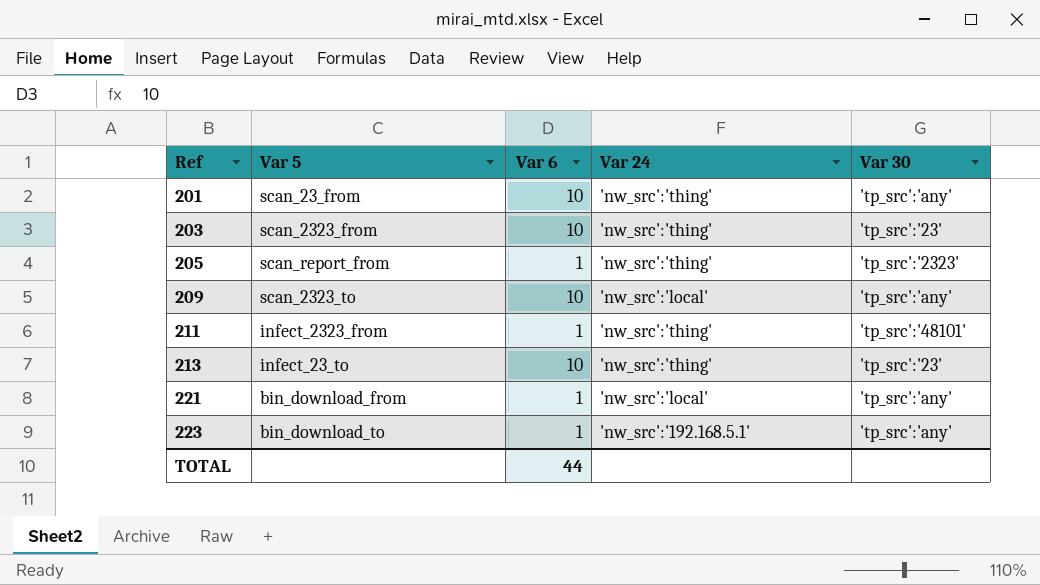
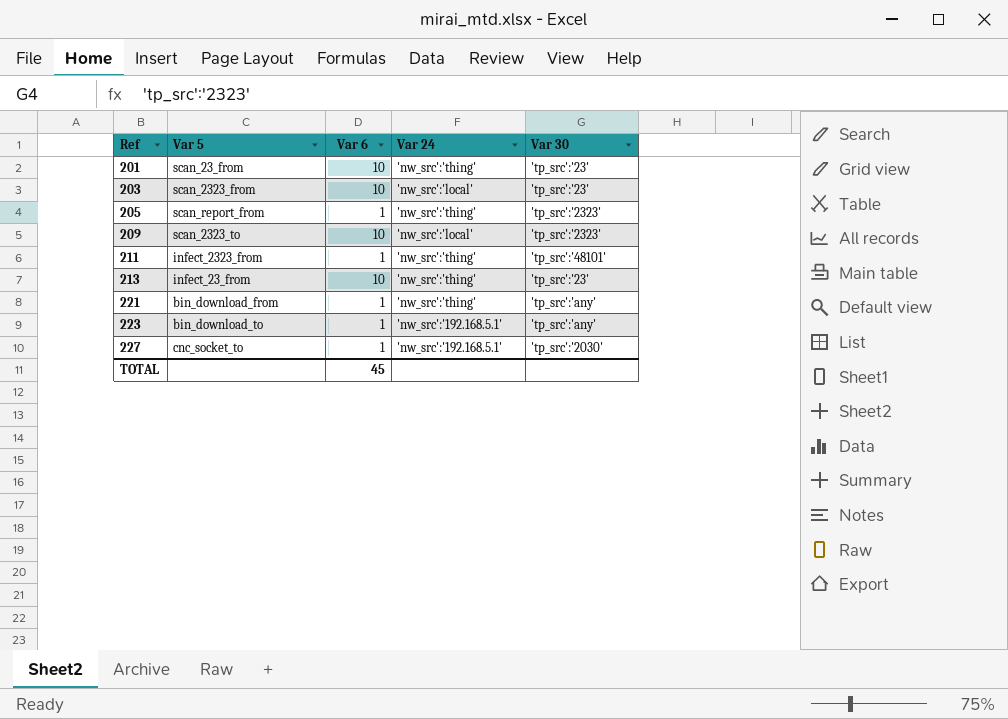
201 | Var 30: 'tp_src':'any' -> 'tp_src':'23'
203 | Var 24: 'nw_src':'thing' -> 'nw_src':'local'
209 | Var 30: 'tp_src':'any' -> 'tp_src':'2323'
213 | Var 5: infect_23_to -> infect_23_from
221 | Var 24: 'nw_src':'local' -> 'nw_src':'thing'
row 227: none -> cnc_socket_to | 1 | 'nw_src':'192.168.5.1' | 'tp_src':'2030'
TOTAL | Var 6: 44 -> 45

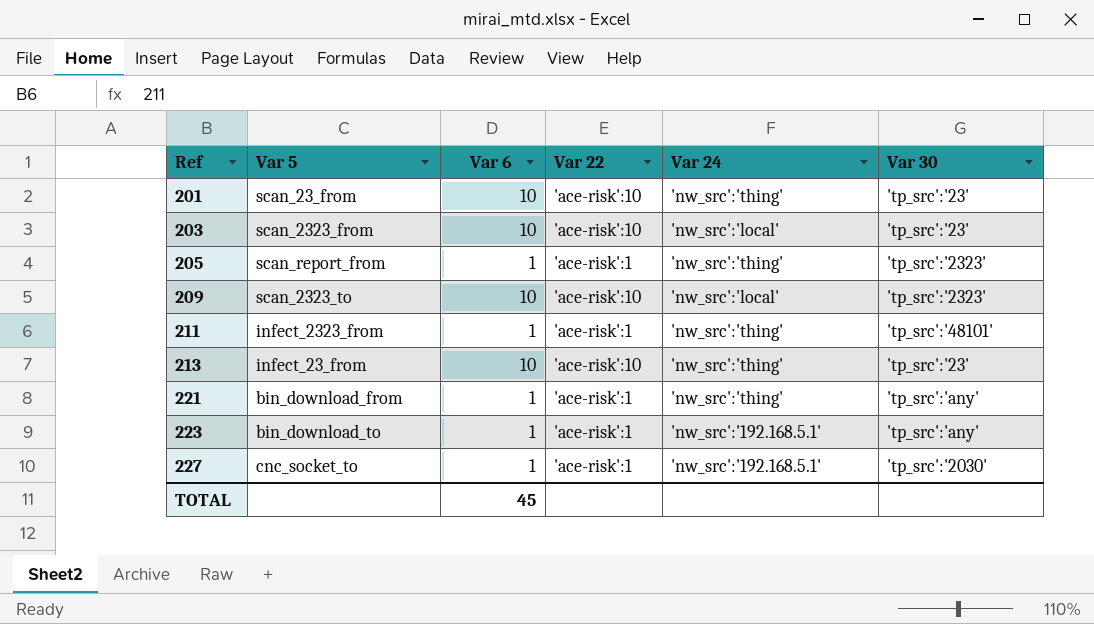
column Var 22 | position: none -> 4

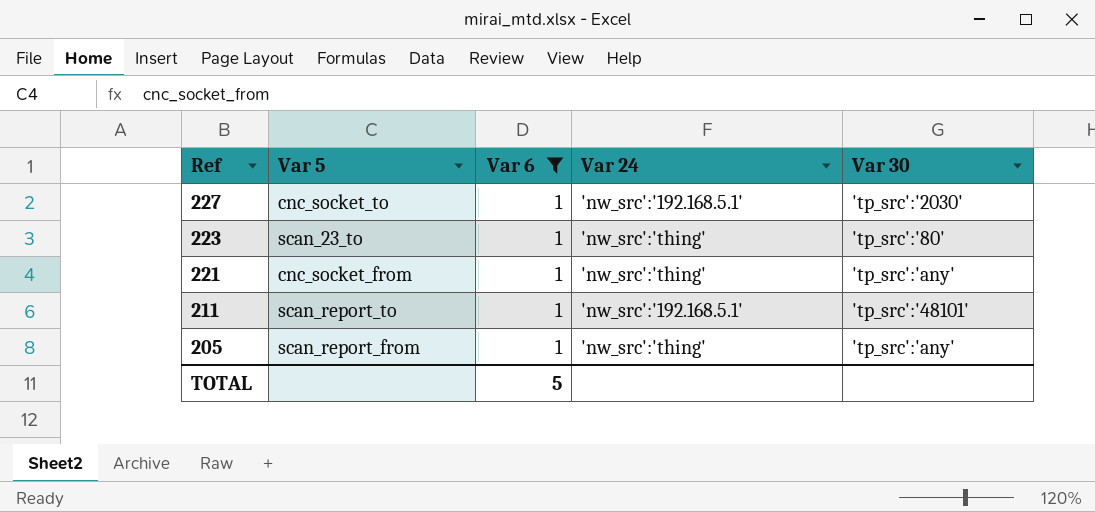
filter: none -> Var 6 = 1
row order: Ref ascending -> Ref descending
column Var 22 | position: 4 -> none
223 | Var 5: bin_download_to -> scan_23_to
223 | Var 24: 'nw_src':'192.168.5.1' -> 'nw_src':'thing'
223 | Var 30: 'tp_src':'any' -> 'tp_src':'80'
221 | Var 5: bin_download_from -> cnc_socket_from
211 | Var 5: infect_2323_from -> scan_report_to
211 | Var 24: 'nw_src':'thing' -> 'nw_src':'192.168.5.1'
205 | Var 30: 'tp_src':'2323' -> 'tp_src':'any'
TOTAL | Var 6: 45 -> 5

